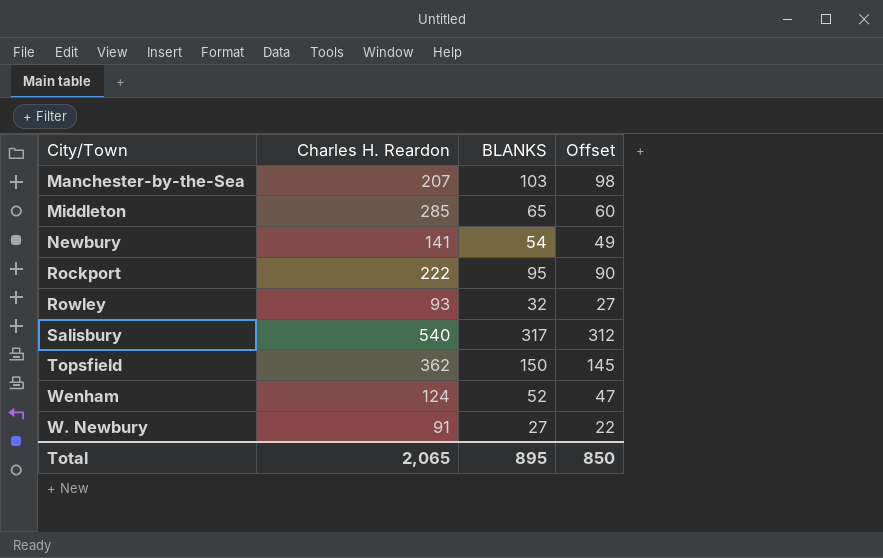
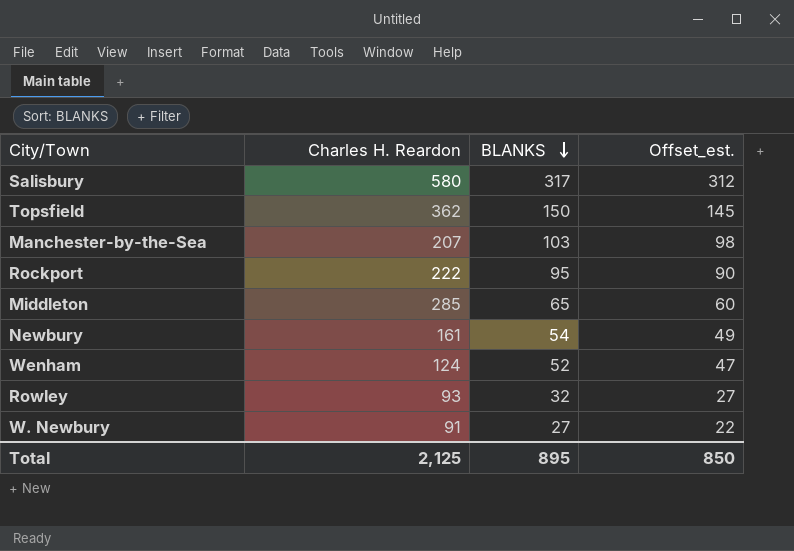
row order: none -> BLANKS descending
column name: Offset -> Offset_est.
Salisbury | Charles H. Reardon: 540 -> 580
Newbury | Charles H. Reardon: 141 -> 161
Total | Charles H. Reardon: 2,065 -> 2,125

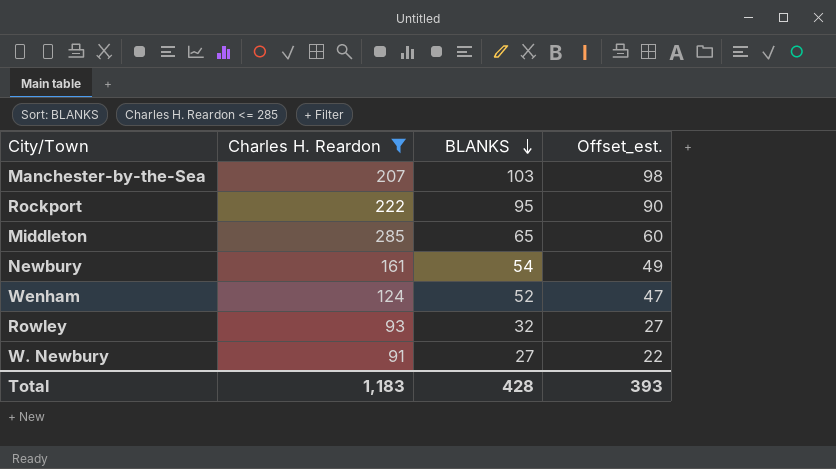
filter: none -> Charles H. Reardon <= 285
Total | Charles H. Reardon: 2,125 -> 1,183
Total | BLANKS: 895 -> 428
Total | Offset_est.: 850 -> 393

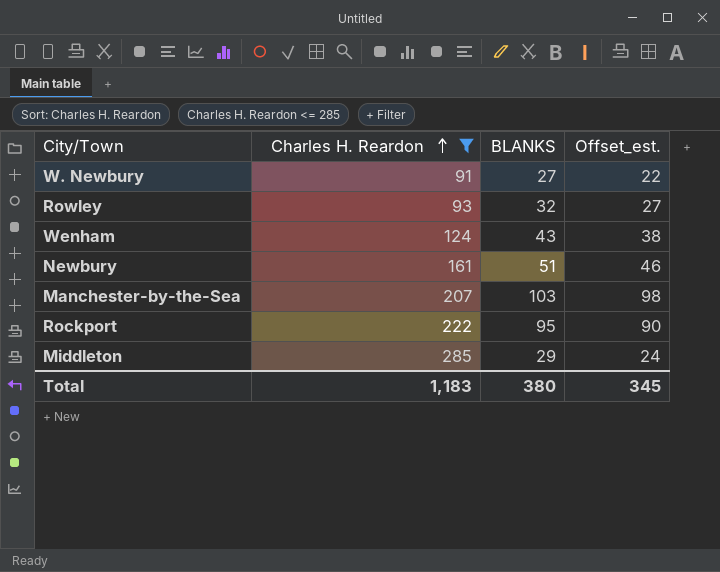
row order: BLANKS descending -> Charles H. Reardon ascending
Wenham | BLANKS: 52 -> 43
Wenham | Offset_est.: 47 -> 38
Newbury | BLANKS: 54 -> 51
Newbury | Offset_est.: 49 -> 46
Middleton | BLANKS: 65 -> 29
Middleton | Offset_est.: 60 -> 24
Total | BLANKS: 428 -> 380
Total | Offset_est.: 393 -> 345

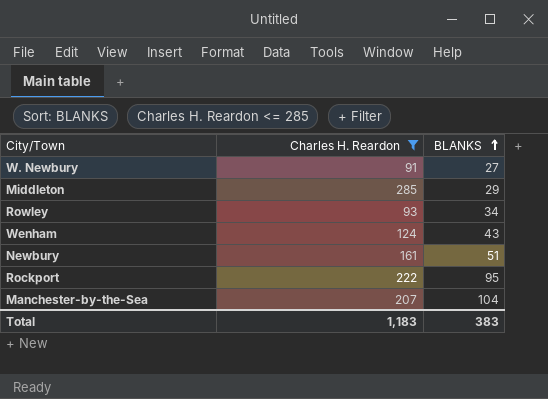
row order: Charles H. Reardon ascending -> BLANKS ascending
column Offset_est. | formula: [BLANKS] - 5 -> none
Rowley | BLANKS: 32 -> 34
Manchester-by-the-Sea | BLANKS: 103 -> 104
Total | BLANKS: 380 -> 383

